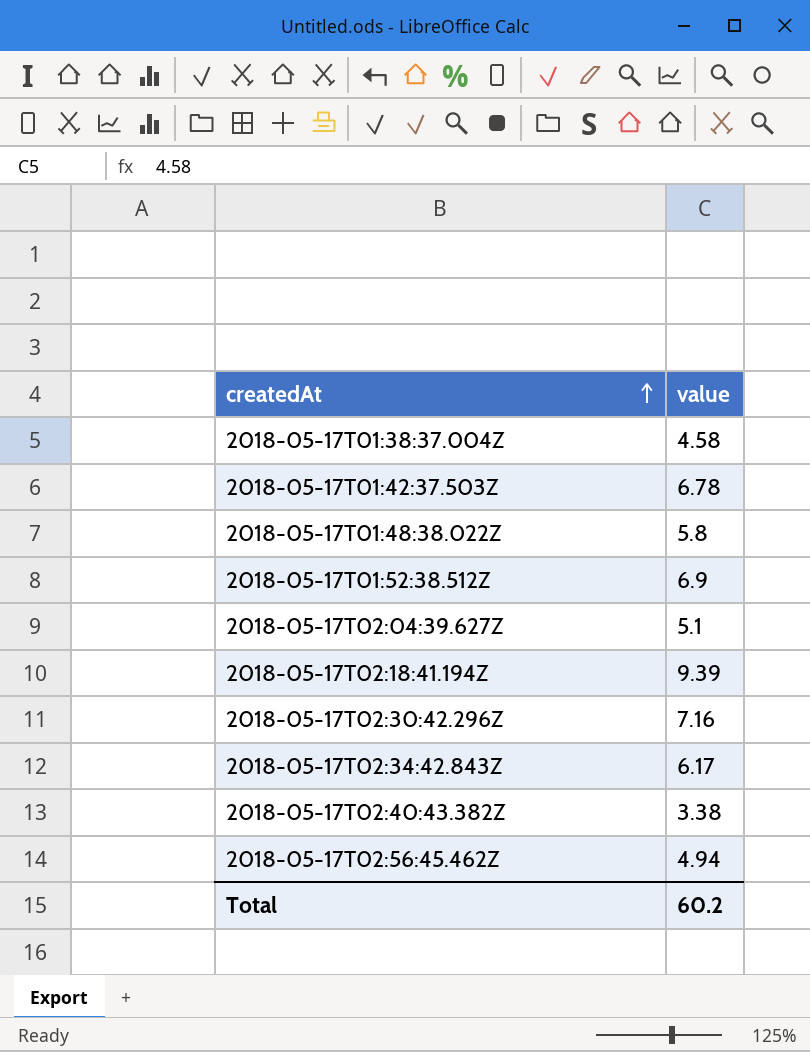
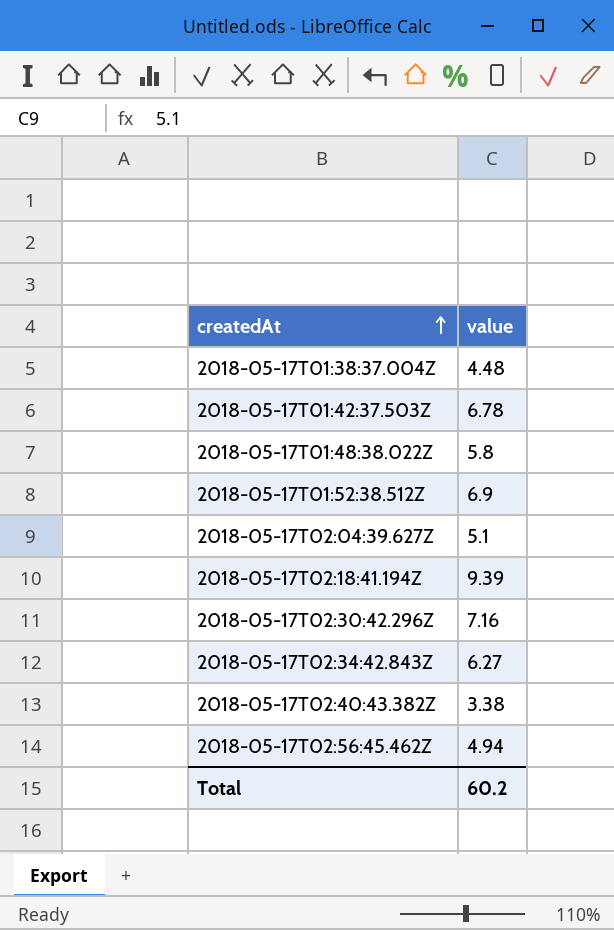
2018-05-17T01:38:37.004Z | value: 4.58 -> 4.48
2018-05-17T02:34:42.843Z | value: 6.17 -> 6.27

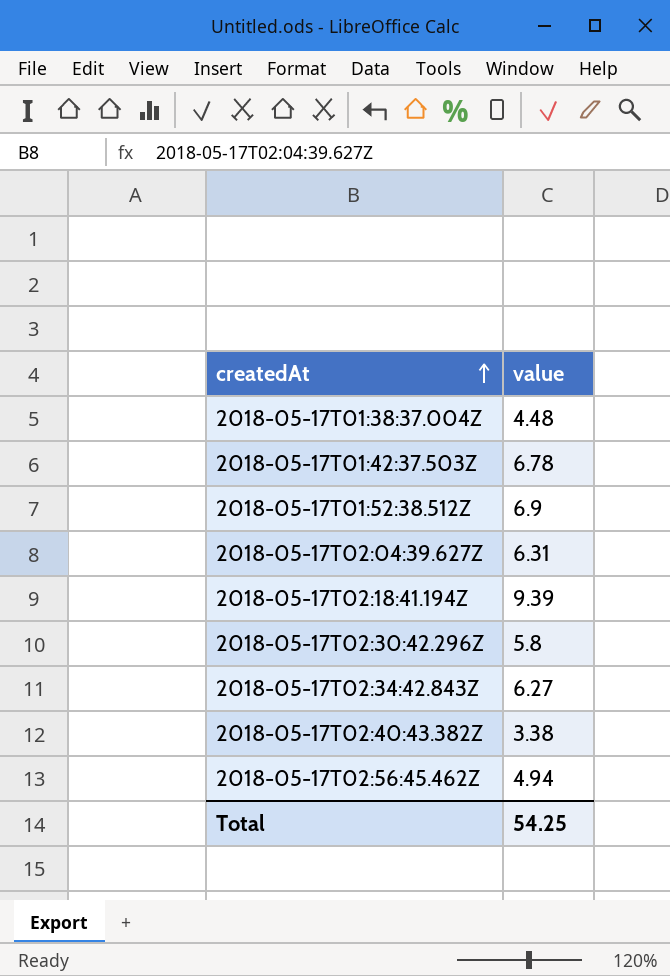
row 2018-05-17T01:48:38.022Z: 5.8 -> none
2018-05-17T02:04:39.627Z | value: 5.1 -> 6.31
2018-05-17T02:30:42.296Z | value: 7.16 -> 5.8
Total | value: 60.2 -> 54.25

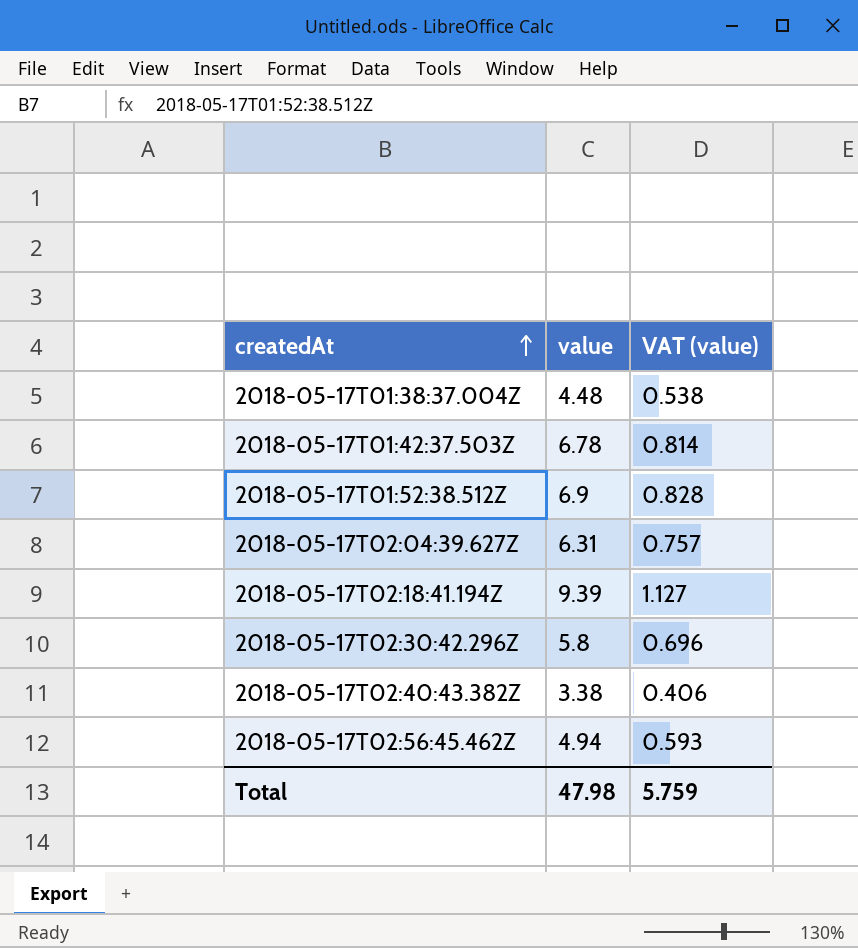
column VAT (value) | formula: none -> [value] * 0.12
row 2018-05-17T02:34:42.843Z: 6.27 -> none
Total | value: 54.25 -> 47.98

